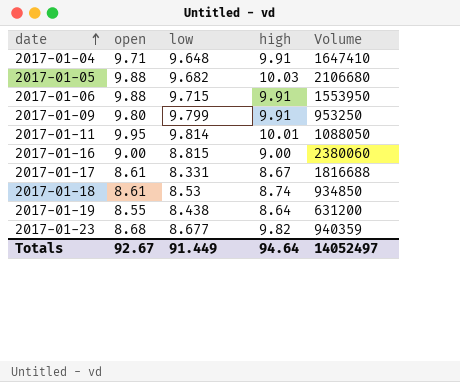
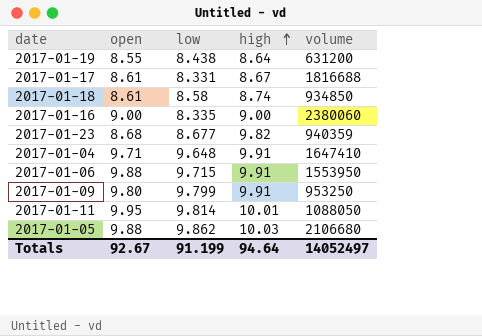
row order: date ascending -> high ascending
column name: Volume -> volume
2017-01-18 | low: 8.53 -> 8.58
2017-01-16 | low: 8.815 -> 8.335
2017-01-05 | low: 9.682 -> 9.862
Totals | low: 91.449 -> 91.199

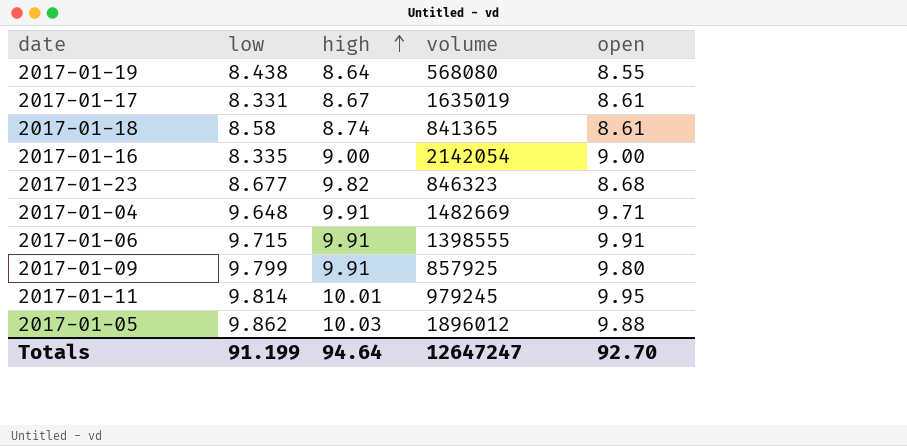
column open | position: 2 -> 5
2017-01-19 | volume: 631200 -> 568080
2017-01-17 | volume: 1816688 -> 1635019
2017-01-18 | volume: 934850 -> 841365
2017-01-16 | volume: 2380060 -> 2142054
2017-01-23 | volume: 940359 -> 846323
2017-01-04 | volume: 1647410 -> 1482669
2017-01-06 | volume: 1553950 -> 1398555
2017-01-06 | open: 9.88 -> 9.91
2017-01-09 | volume: 953250 -> 857925
2017-01-11 | volume: 1088050 -> 979245
2017-01-05 | volume: 2106680 -> 1896012
Totals | volume: 14052497 -> 12647247
Totals | open: 92.67 -> 92.70

